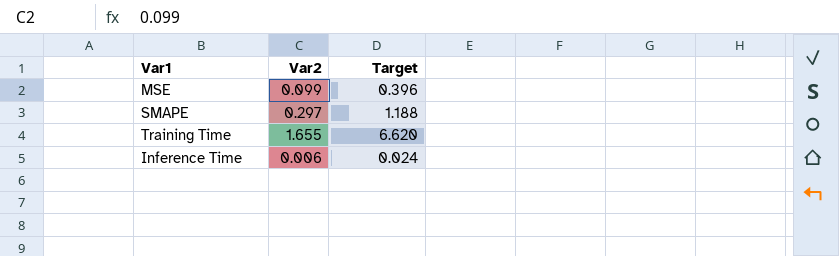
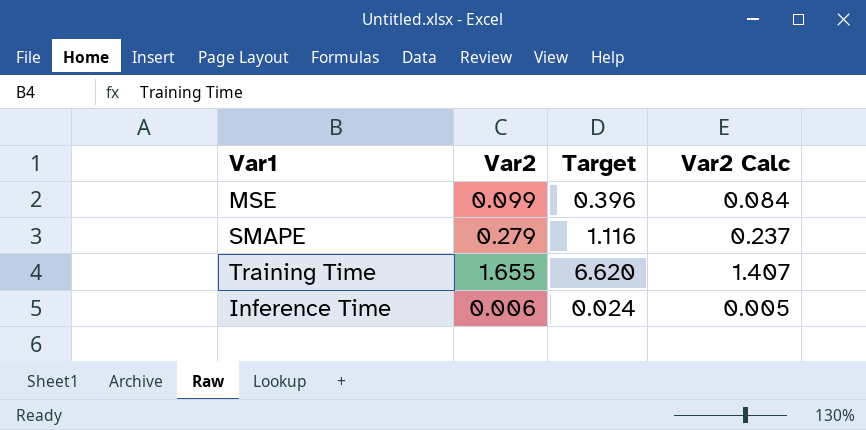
column Var2 Calc | formula: none -> [Var2] * 0.85
SMAPE | Var2: 0.297 -> 0.279
SMAPE | Target: 1.188 -> 1.116

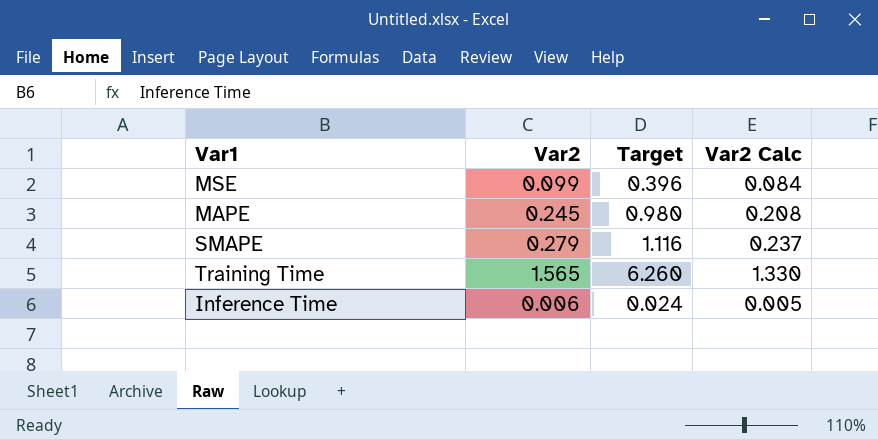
row MAPE: none -> 0.245 | 0.980 | 0.208
Training Time | Var2: 1.655 -> 1.565
Training Time | Target: 6.620 -> 6.260
Training Time | Var2 Calc: 1.407 -> 1.330

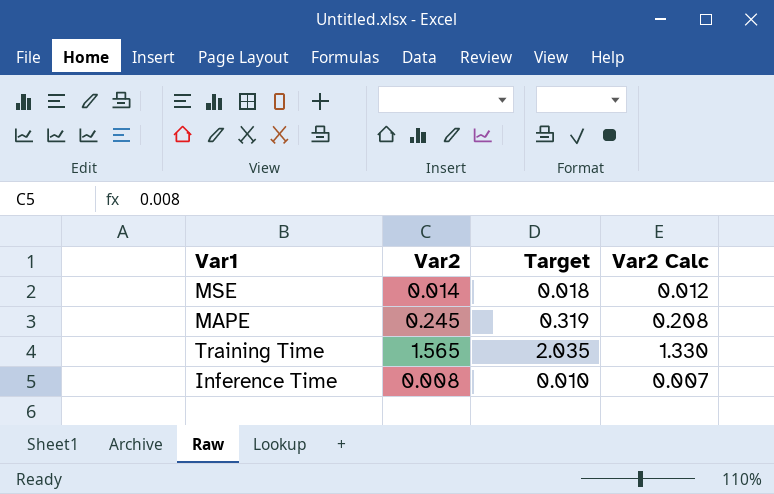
column Target | formula: [Var2] * 4 -> [Var2] * 1.3
row SMAPE: 0.279 | 1.116 | 0.237 -> none
MSE | Var2: 0.099 -> 0.014
MSE | Var2 Calc: 0.084 -> 0.012
Inference Time | Var2: 0.006 -> 0.008
Inference Time | Var2 Calc: 0.005 -> 0.007

